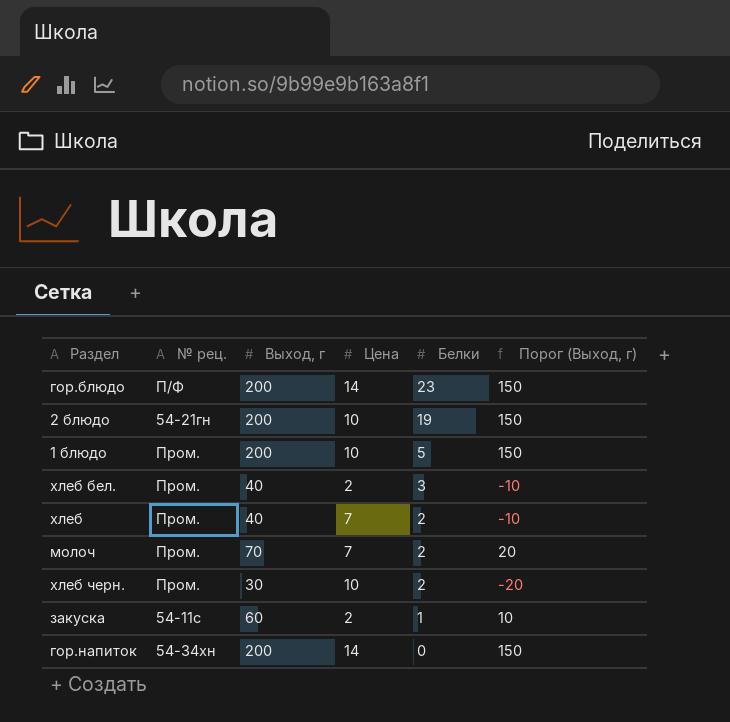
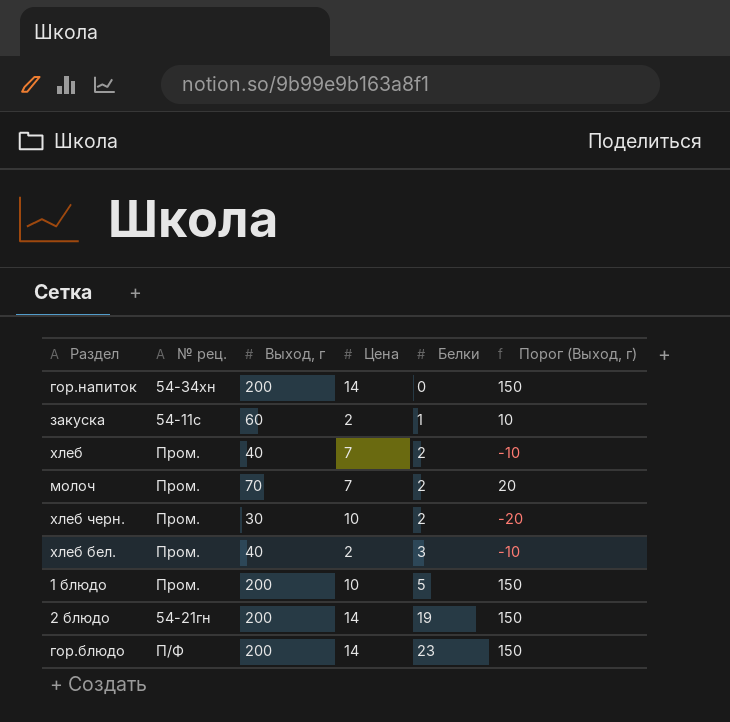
row order: Белки descending -> Белки ascending
2 блюдо | Цена: 10 -> 14

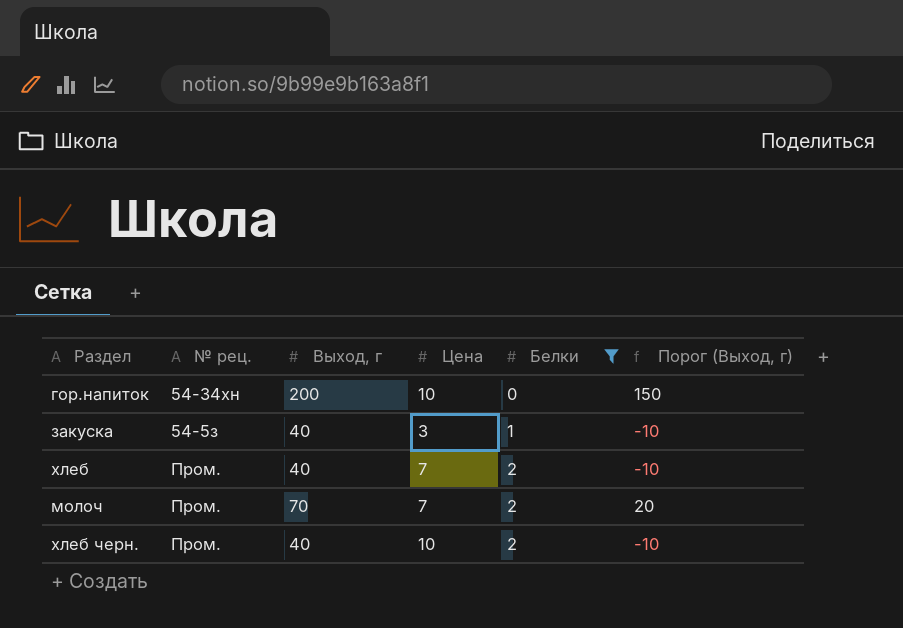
filter: none -> Белки <= 2
гор.напиток | Цена: 14 -> 10
закуска | № рец.: 54-11с -> 54-5з
закуска | Выход, г: 60 -> 40
закуска | Цена: 2 -> 3
закуска | Порог (Выход, г): 10 -> -10
хлеб черн. | Выход, г: 30 -> 40
хлеб черн. | Порог (Выход, г): -20 -> -10

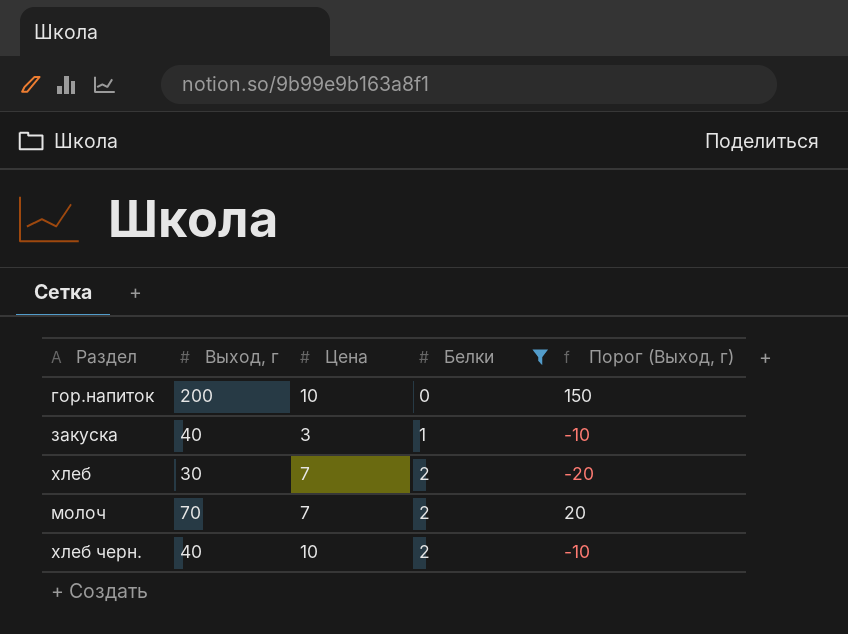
column № рец. | position: 2 -> none
хлеб | Выход, г: 40 -> 30
хлеб | Порог (Выход, г): -10 -> -20

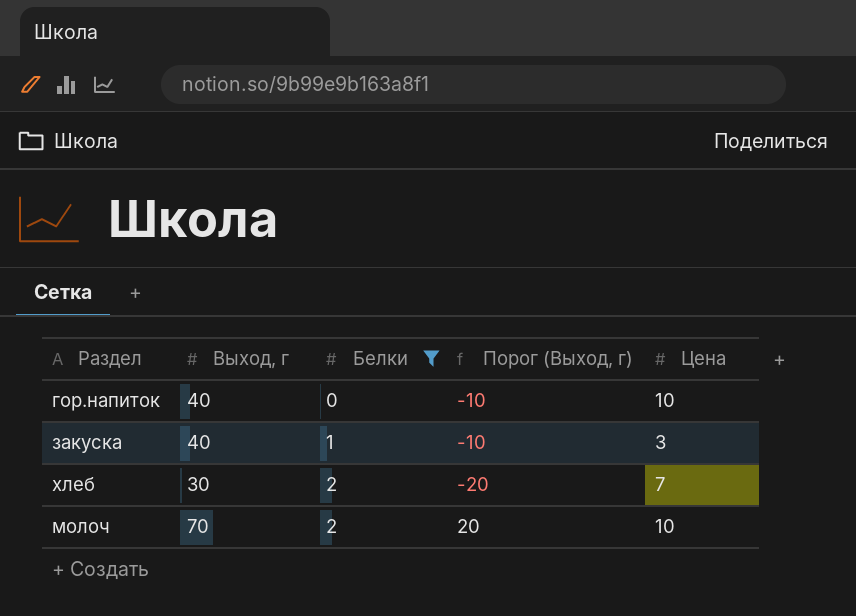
column Цена | position: 3 -> 5
row хлеб черн.: 40 | 10 | 2 | -10 -> none
гор.напиток | Выход, г: 200 -> 40
гор.напиток | Порог (Выход, г): 150 -> -10
молоч | Цена: 7 -> 10

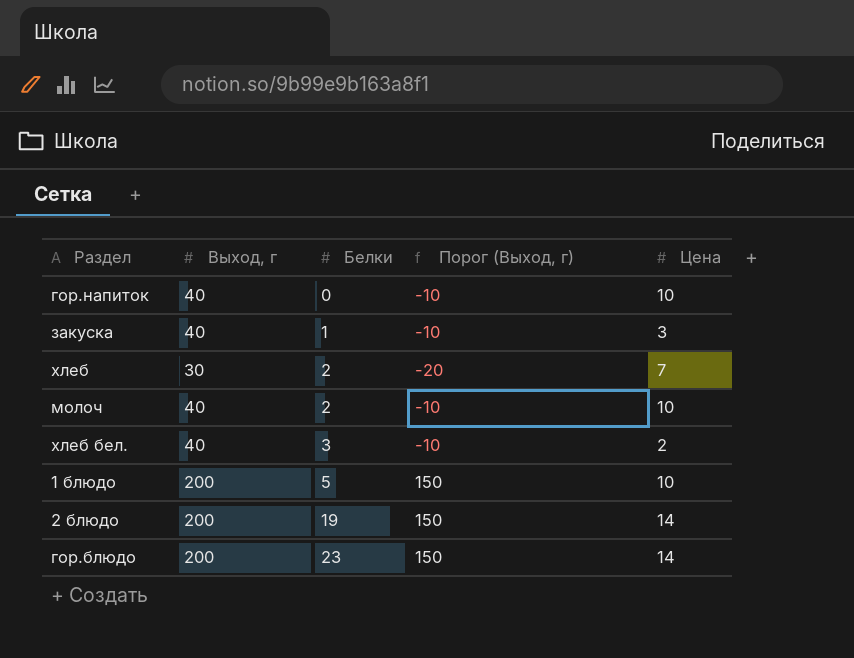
filter: Белки <= 2 -> none
молоч | Выход, г: 70 -> 40
молоч | Порог (Выход, г): 20 -> -10

